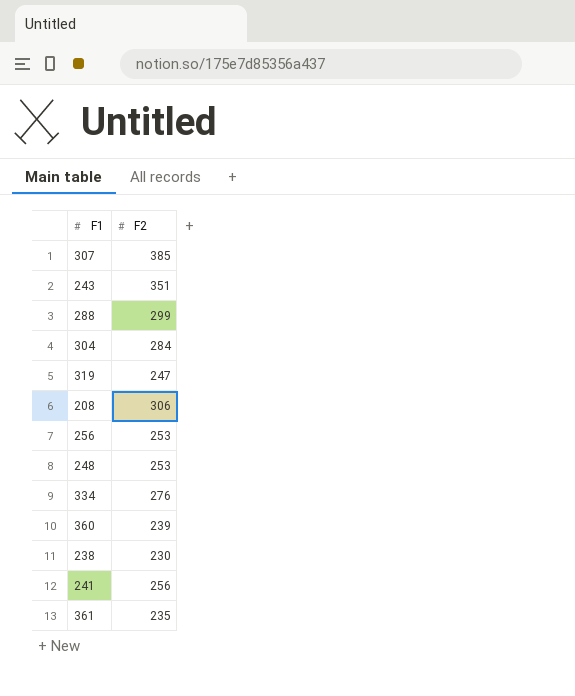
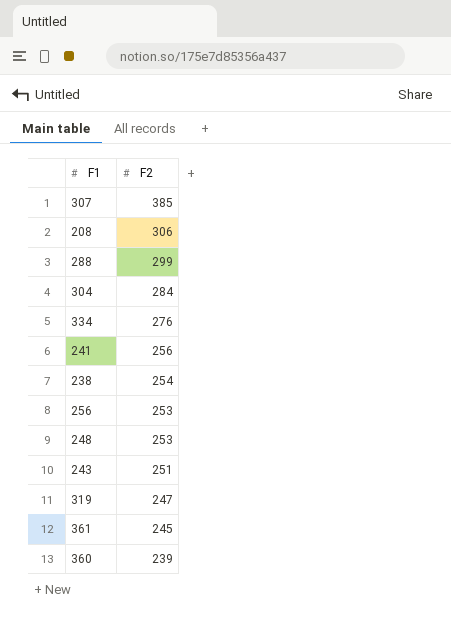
row order: none -> F2 descending
238 | F2: 230 -> 254
243 | F2: 351 -> 251
361 | F2: 235 -> 245

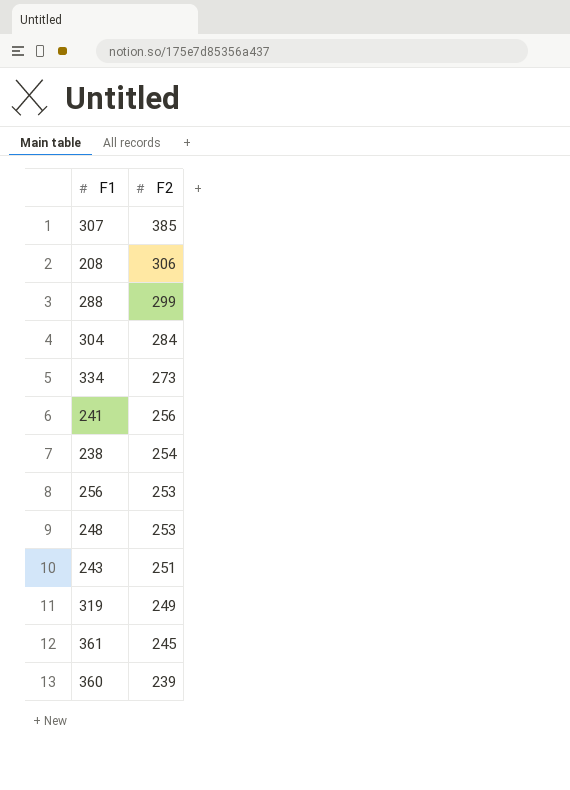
334 | F2: 276 -> 273
319 | F2: 247 -> 249

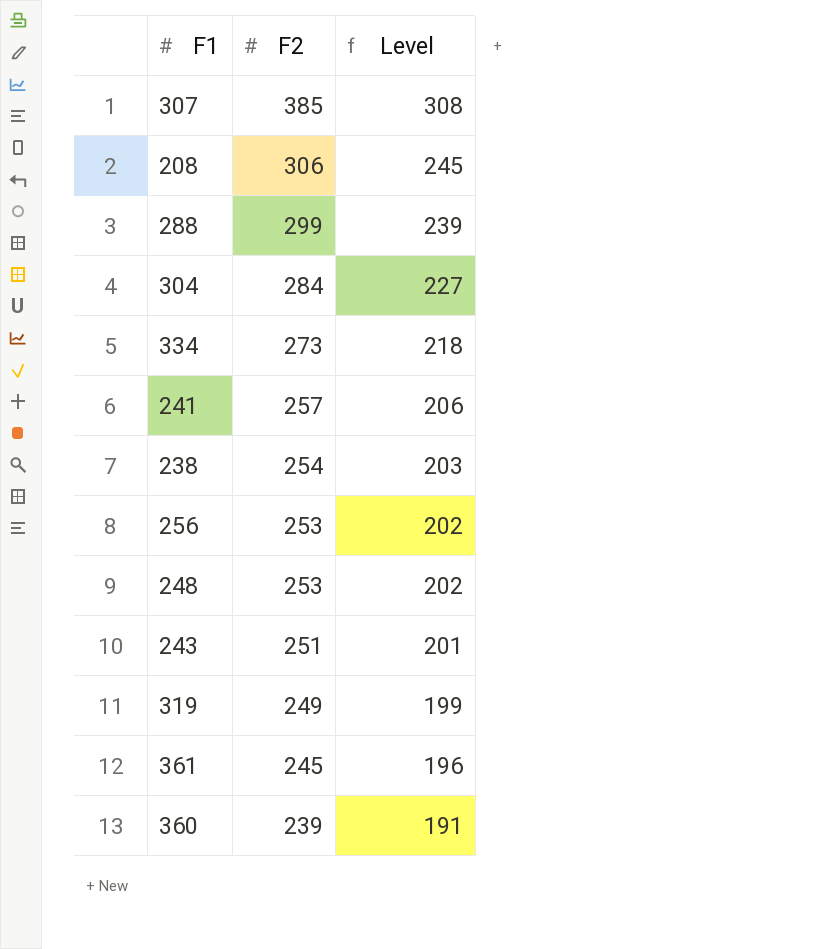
column Level | formula: none -> [F2] * 0.8
241 | F2: 256 -> 257

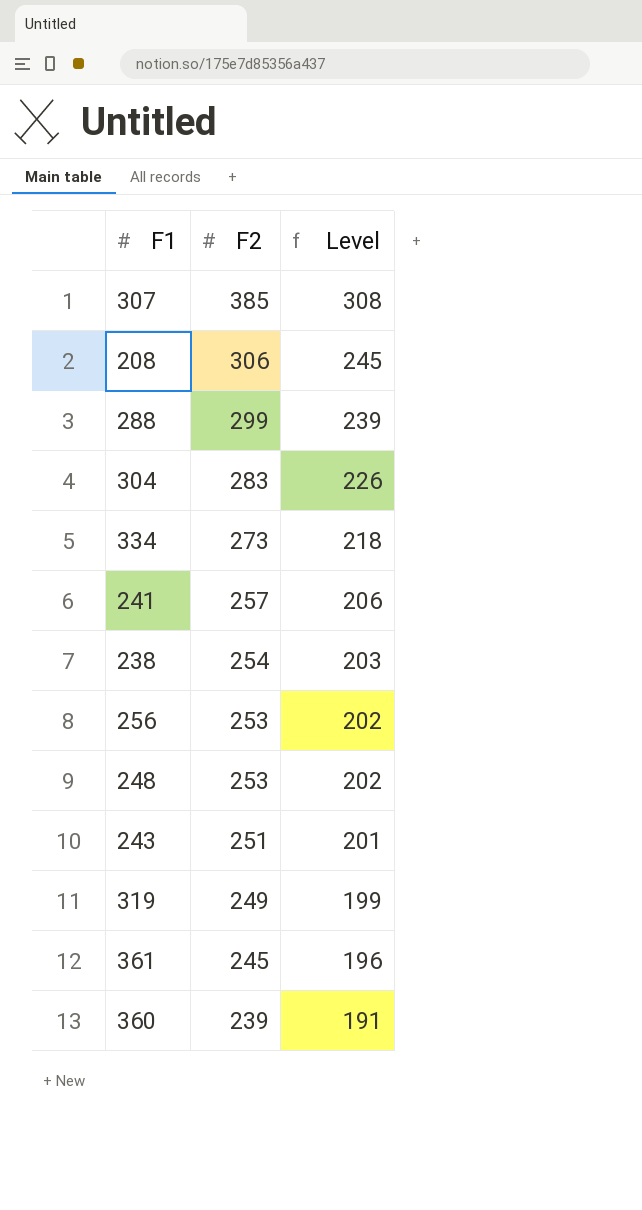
304 | F2: 284 -> 283
304 | Level: 227 -> 226

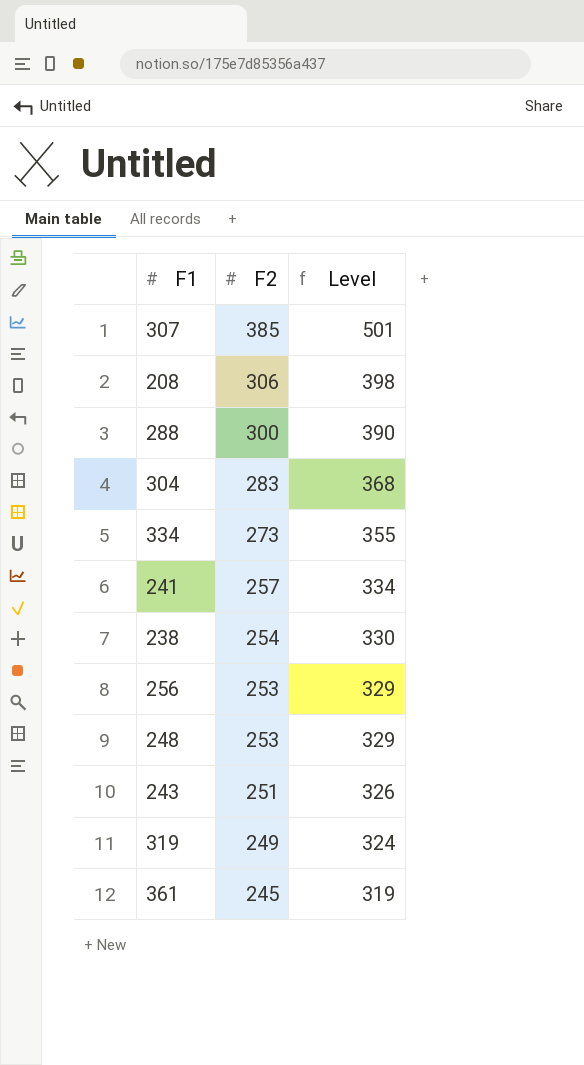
column Level | formula: [F2] * 0.8 -> [F2] * 1.3
row 360: 239 | 191 -> none
288 | F2: 299 -> 300

